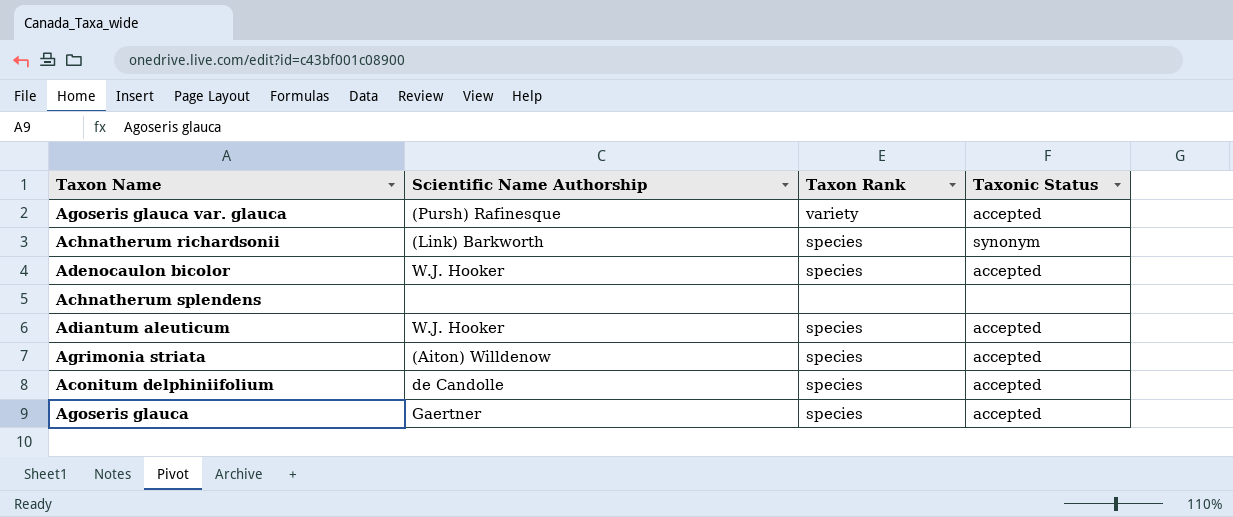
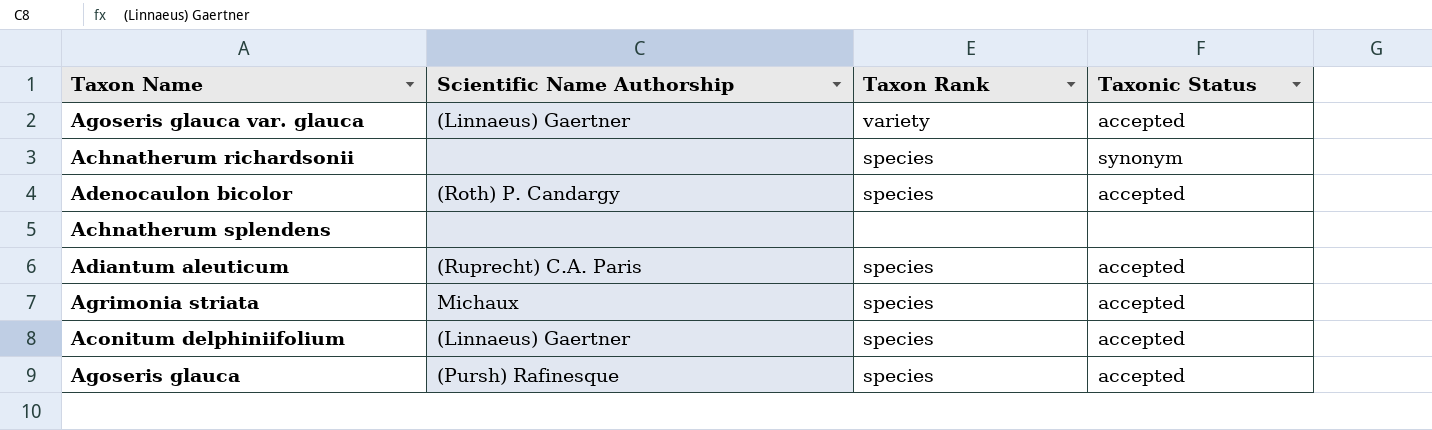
Agoseris glauca var. glauca | Scientific Name Authorship: (Pursh) Rafinesque -> (Linnaeus) Gaertner
Achnatherum richardsonii | Scientific Name Authorship: (Link) Barkworth -> none
Adenocaulon bicolor | Scientific Name Authorship: W.J. Hooker -> (Roth) P. Candargy
Adiantum aleuticum | Scientific Name Authorship: W.J. Hooker -> (Ruprecht) C.A. Paris
Agrimonia striata | Scientific Name Authorship: (Aiton) Willdenow -> Michaux
Aconitum delphiniifolium | Scientific Name Authorship: de Candolle -> (Linnaeus) Gaertner
Agoseris glauca | Scientific Name Authorship: Gaertner -> (Pursh) Rafinesque

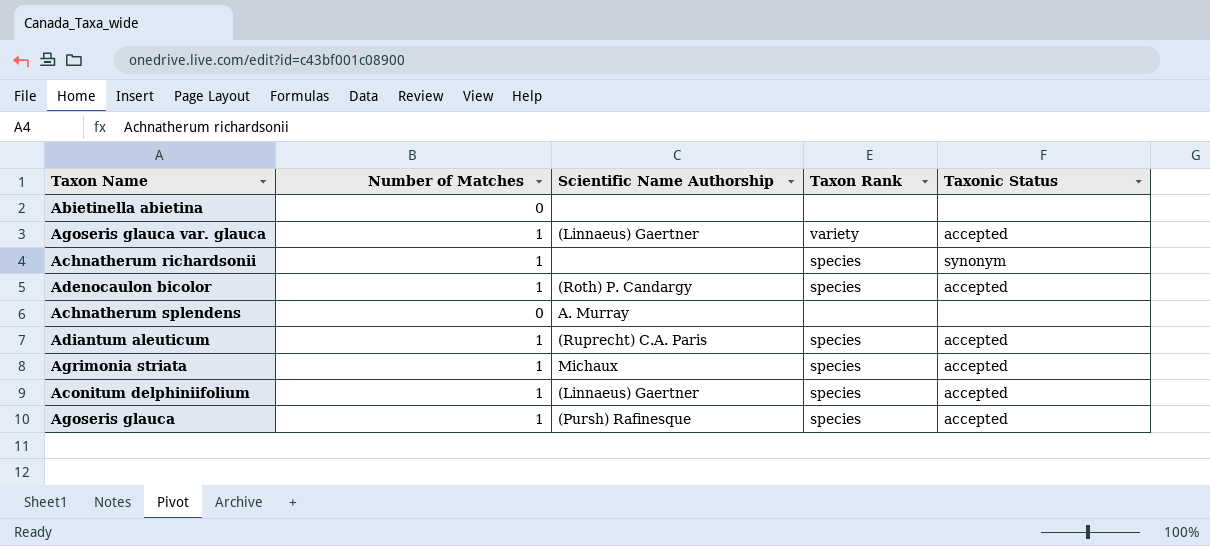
column Number of Matches | position: none -> 2
row Abietinella abietina: none -> 0 | none | none | none
Achnatherum splendens | Scientific Name Authorship: none -> A. Murray

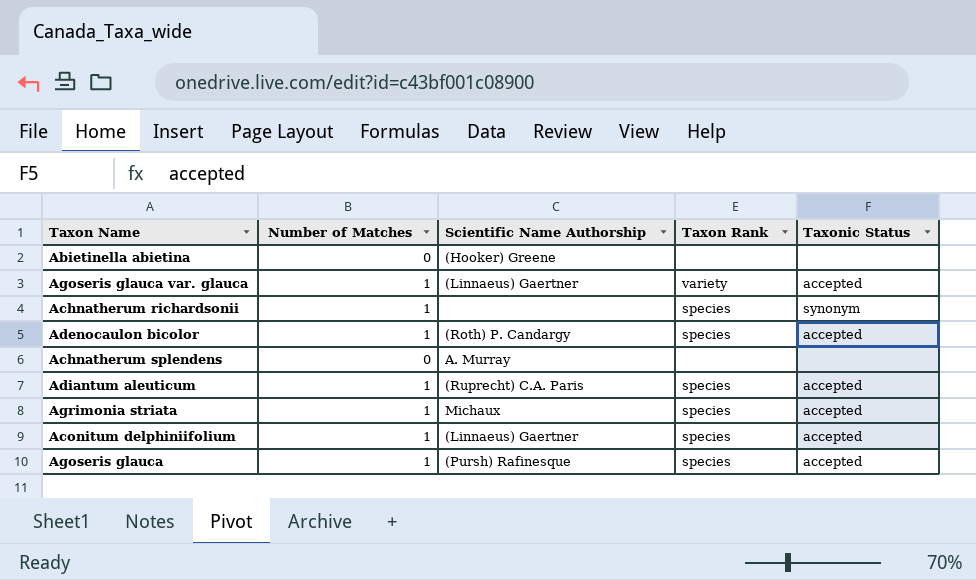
Abietinella abietina | Scientific Name Authorship: none -> (Hooker) Greene

